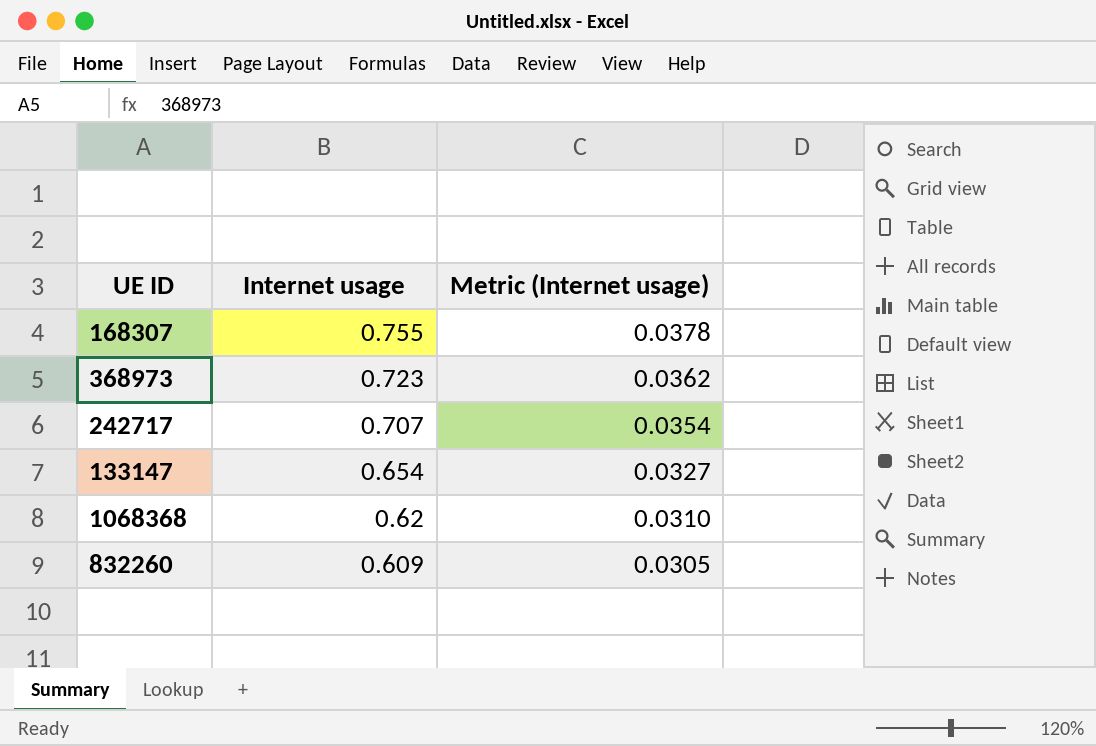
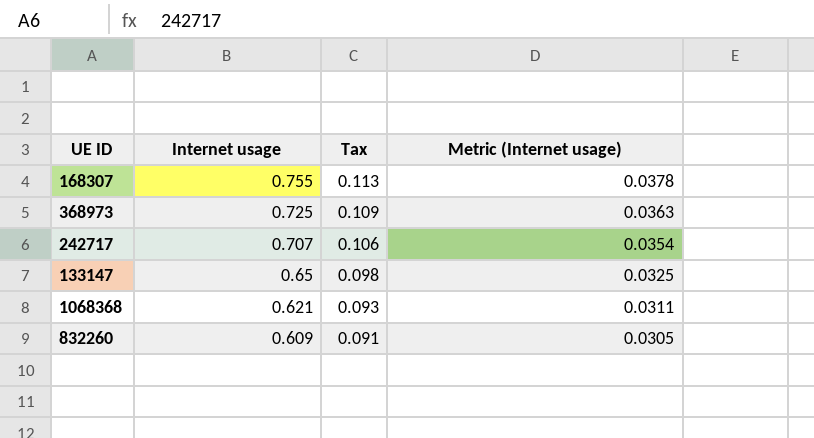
column Tax | formula: none -> [Internet usage] * 0.15
368973 | Internet usage: 0.723 -> 0.725
368973 | Metric (Internet usage): 0.0362 -> 0.0363
133147 | Internet usage: 0.654 -> 0.65
133147 | Metric (Internet usage): 0.0327 -> 0.0325
1068368 | Internet usage: 0.62 -> 0.621
1068368 | Metric (Internet usage): 0.0310 -> 0.0311

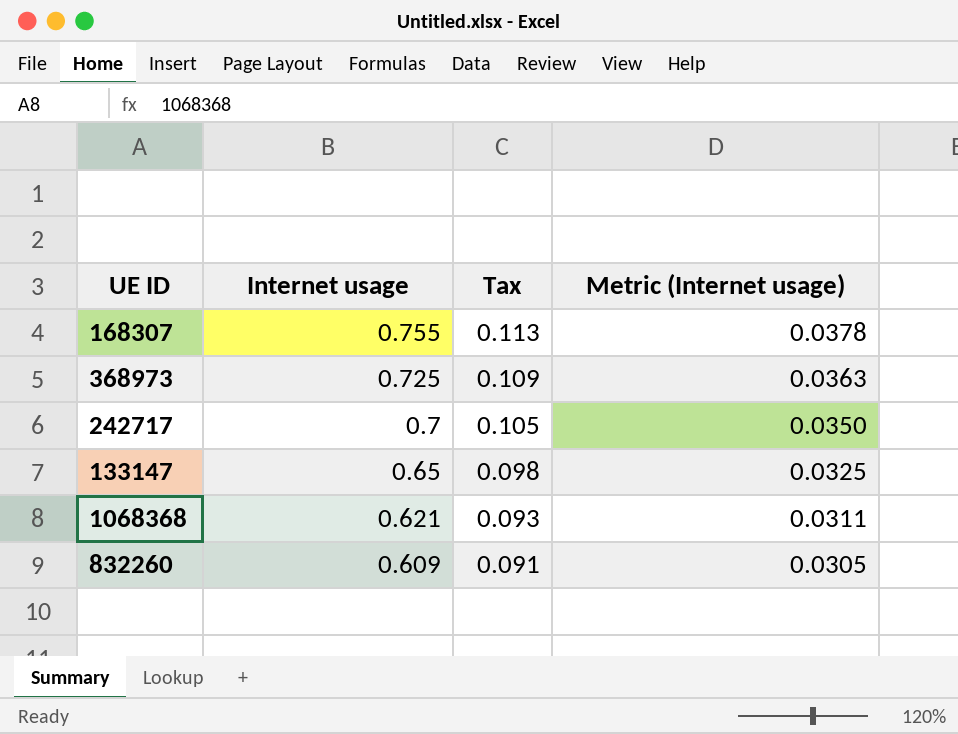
242717 | Internet usage: 0.707 -> 0.7
242717 | Tax: 0.106 -> 0.105
242717 | Metric (Internet usage): 0.0354 -> 0.0350

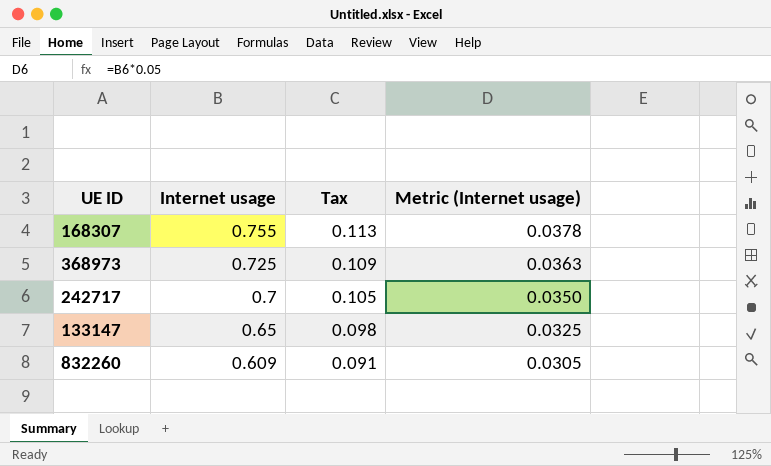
row 1068368: 0.621 | 0.093 | 0.0311 -> none

